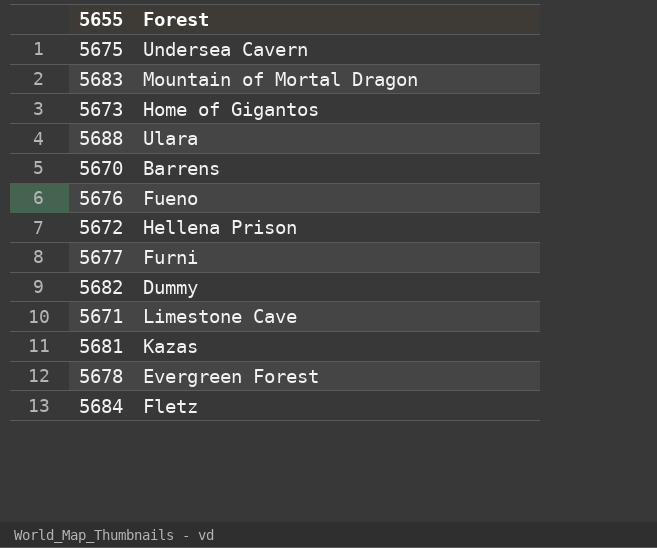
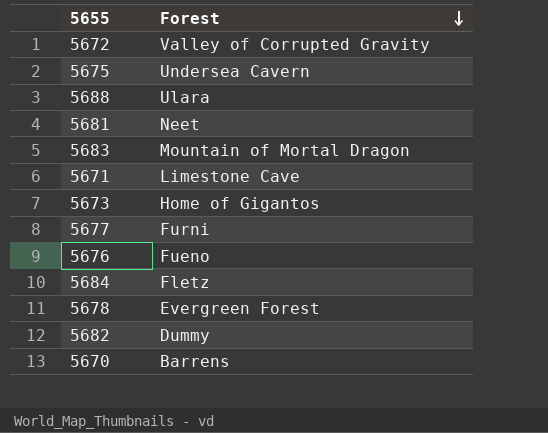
row order: none -> Forest descending
5672 | Forest: Hellena Prison -> Valley of Corrupted Gravity
5681 | Forest: Kazas -> Neet

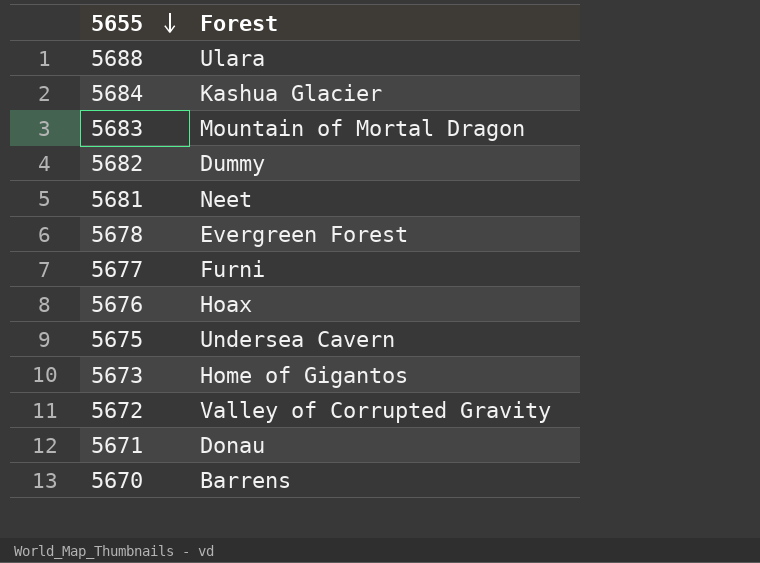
row order: Forest descending -> 5655 descending
5684 | Forest: Fletz -> Kashua Glacier
5676 | Forest: Fueno -> Hoax
5671 | Forest: Limestone Cave -> Donau

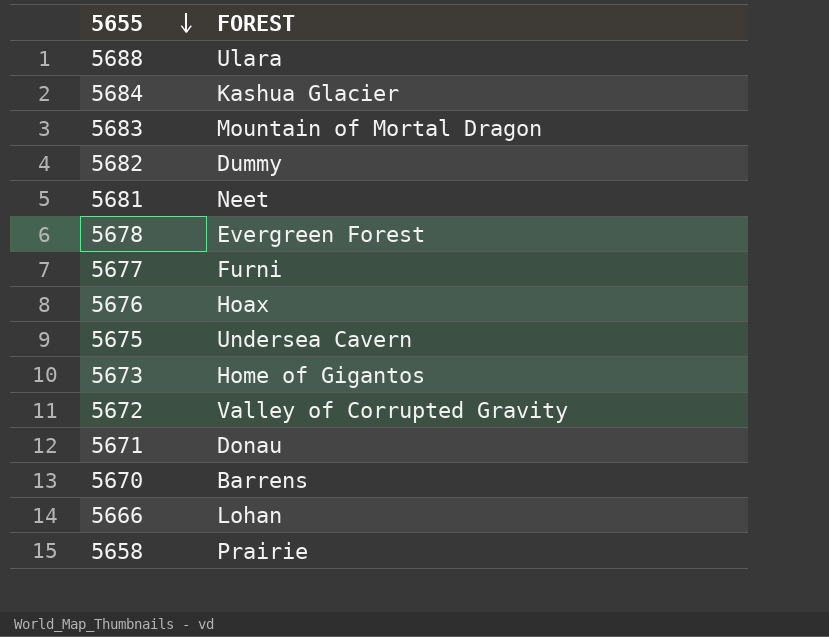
column name: Forest -> FOREST
row 5666: none -> Lohan
row 5658: none -> Prairie

